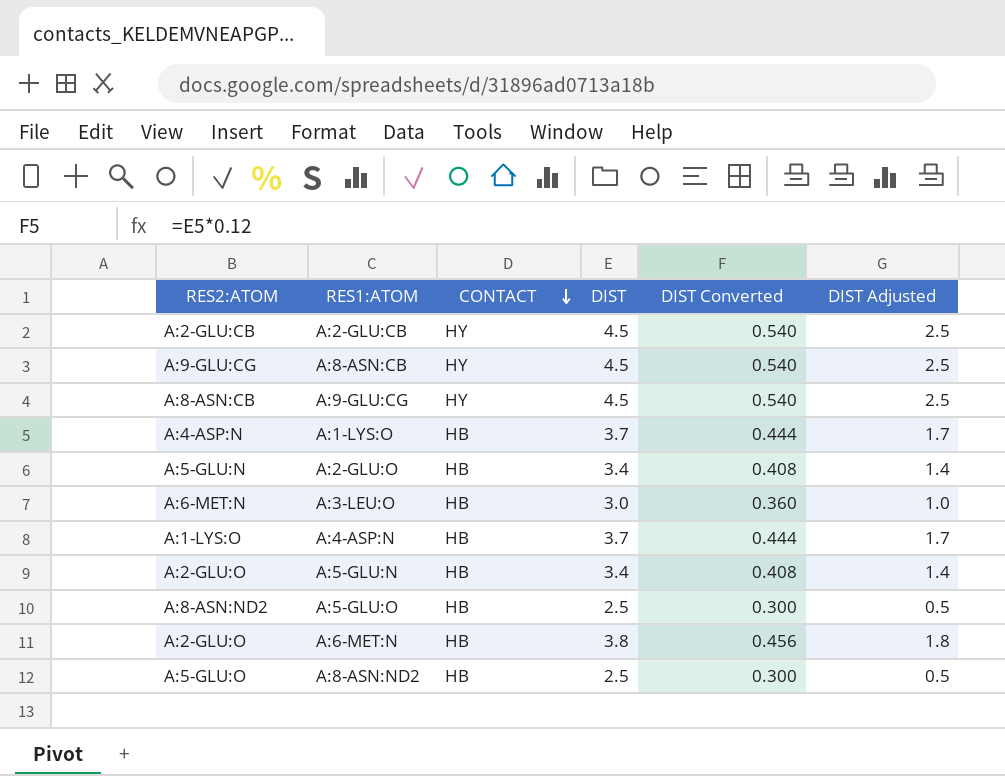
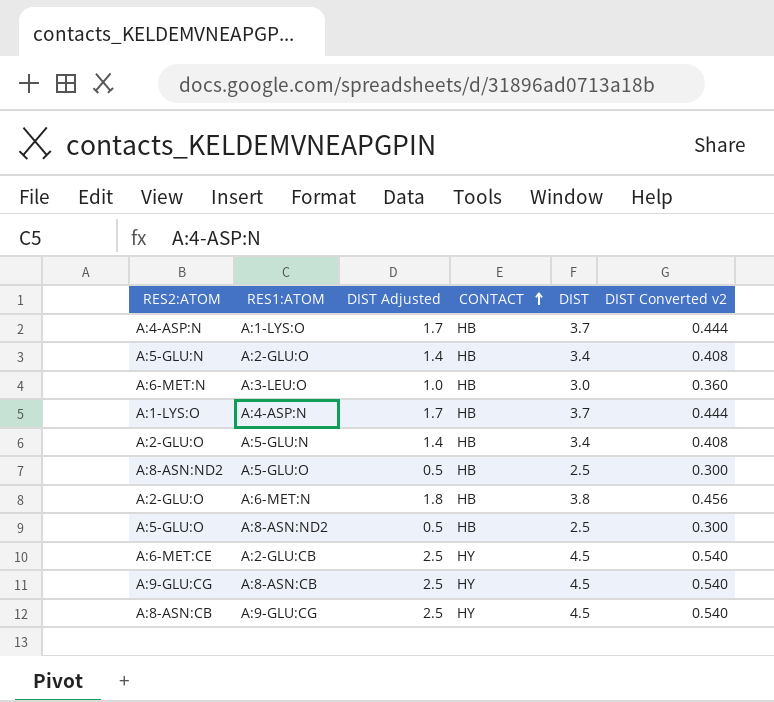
row order: CONTACT descending -> CONTACT ascending
column DIST Adjusted | position: 6 -> 3
column name: DIST Converted -> DIST Converted v2
A:2-GLU:CB | RES2:ATOM: A:2-GLU:CB -> A:6-MET:CE

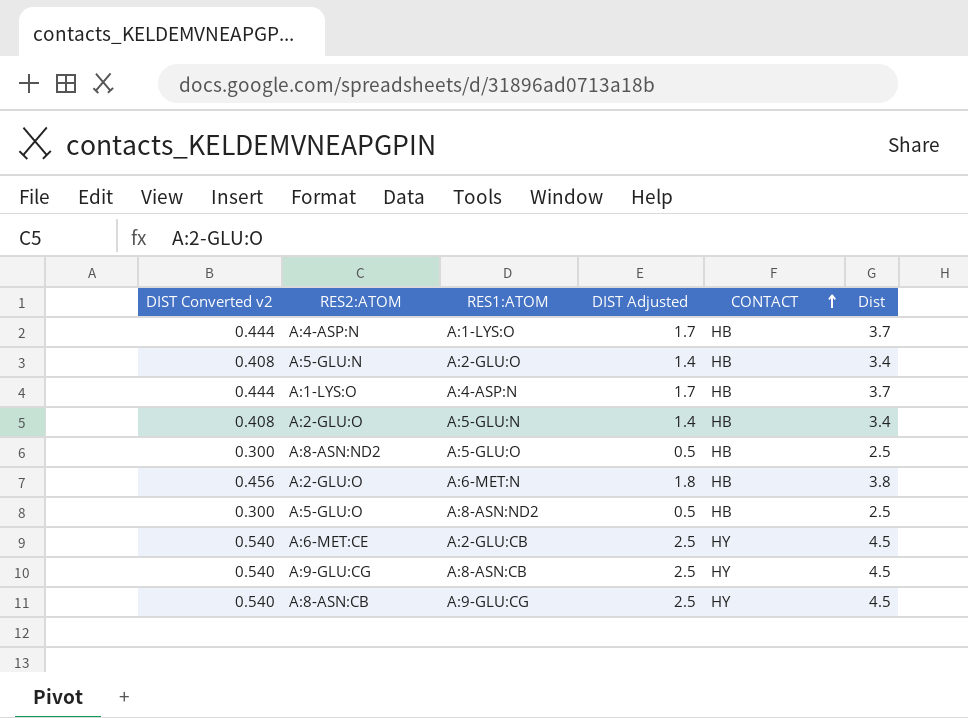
column DIST Converted v2 | position: 6 -> 1
column name: DIST -> Dist
row A:3-LEU:O: A:6-MET:N | 1.0 | HB | 3.0 | 0.360 -> none

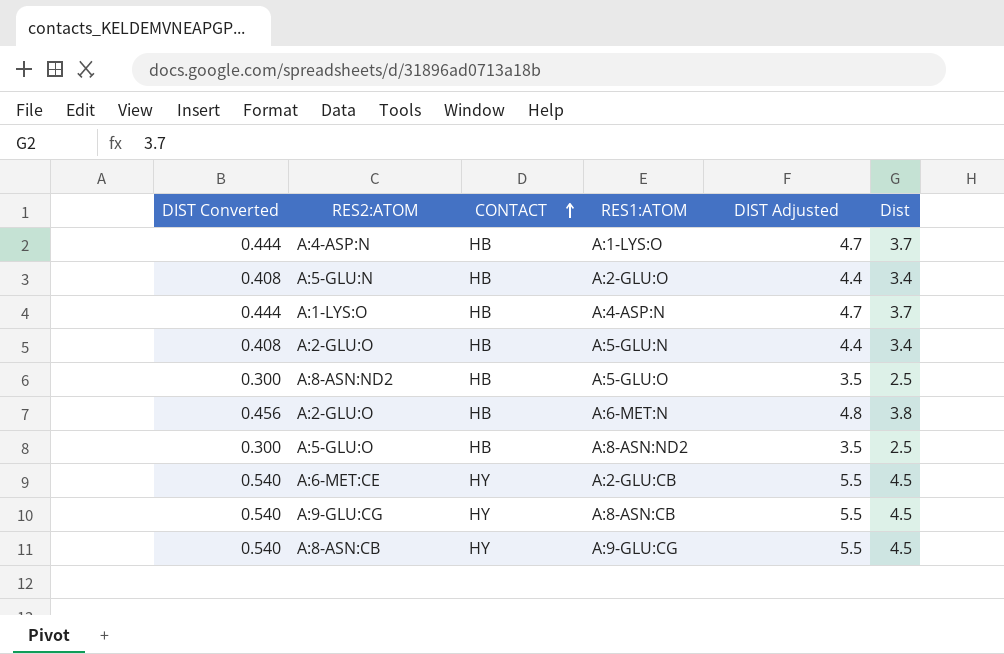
column name: DIST Converted v2 -> DIST Converted
column CONTACT | position: 5 -> 3
column DIST Adjusted | formula: [Dist] - 2 -> [Dist] + 1

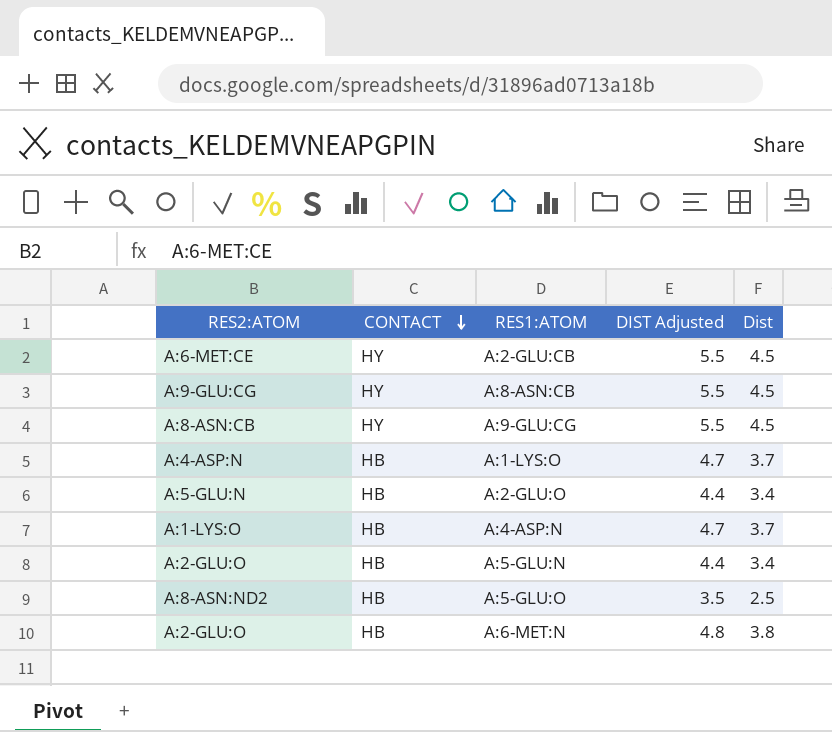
row order: CONTACT ascending -> CONTACT descending
column DIST Converted | formula: [Dist] * 0.12 -> none
row A:8-ASN:ND2: 0.300 | A:5-GLU:O | HB | 3.5 | 2.5 -> none

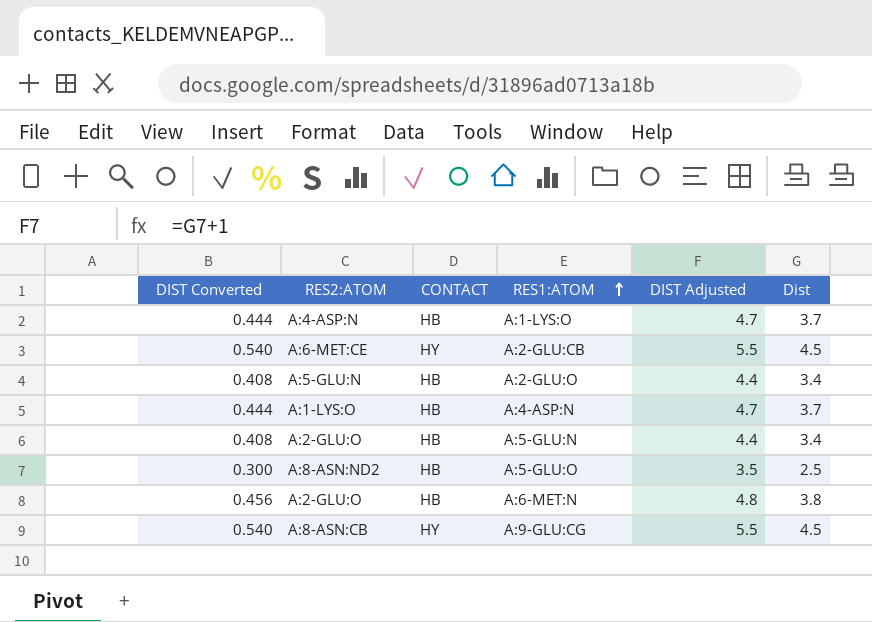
row order: CONTACT descending -> RES1:ATOM ascending
column DIST Converted | formula: none -> [Dist] * 0.12
row A:8-ASN:CB: A:9-GLU:CG | HY | 5.5 | 4.5 -> none

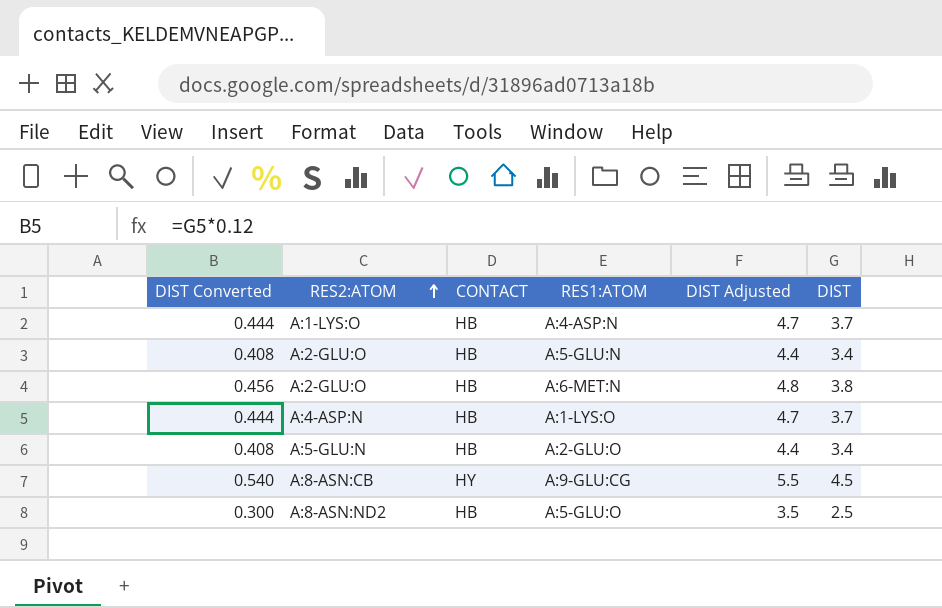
row order: RES1:ATOM ascending -> RES2:ATOM ascending
column name: Dist -> DIST
row A:2-GLU:CB: 0.540 | A:6-MET:CE | HY | 5.5 | 4.5 -> none

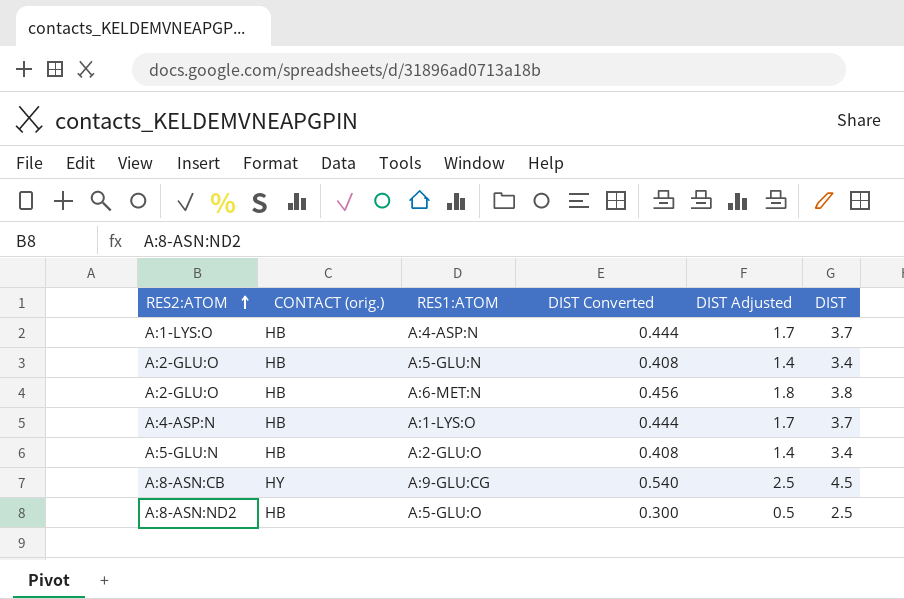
column name: CONTACT -> CONTACT (orig.)
column DIST Converted | position: 1 -> 4
column DIST Adjusted | formula: [DIST] + 1 -> [DIST] - 2

